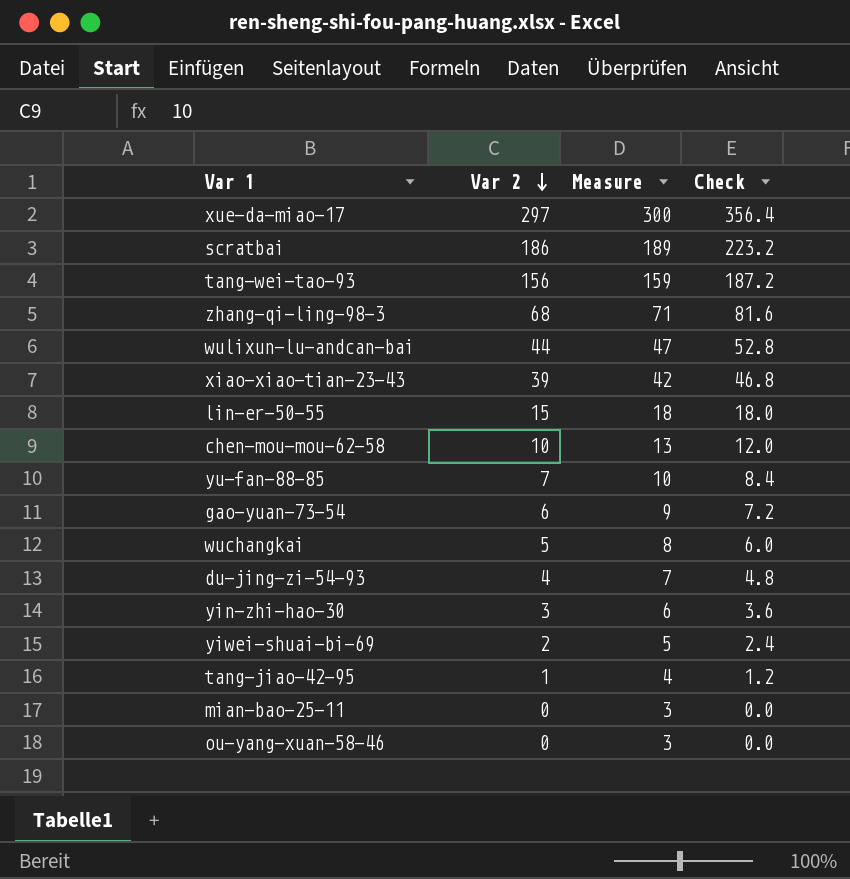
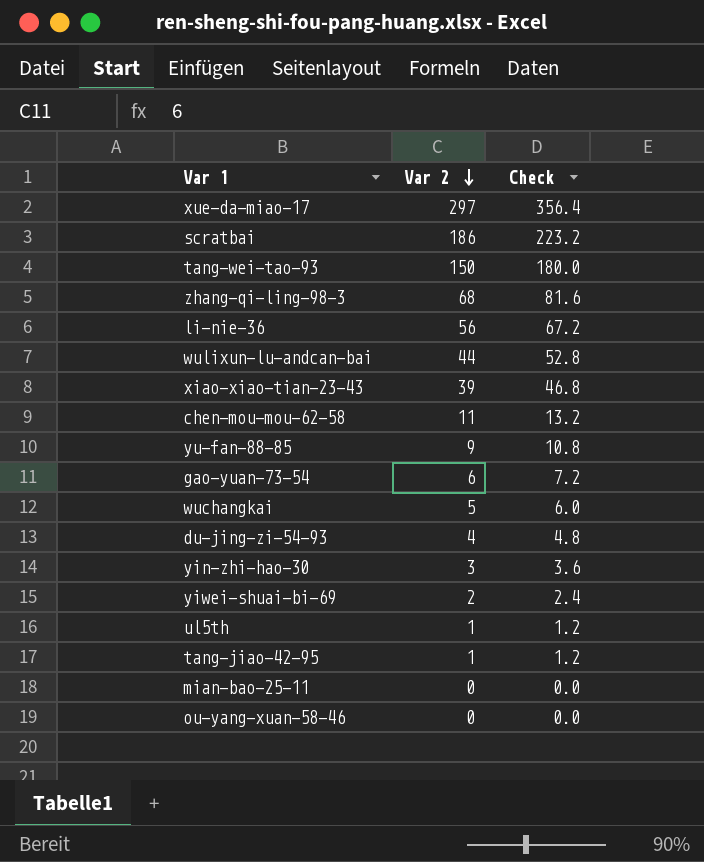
column Measure | formula: [Var 2] + 3 -> none
row lin-er-50-55: 15 | 18 | 18.0 -> none
tang-wei-tao-93 | Var 2: 156 -> 150
tang-wei-tao-93 | Check: 187.2 -> 180.0
row li-nie-36: none -> 56 | 67.2
chen-mou-mou-62-58 | Var 2: 10 -> 11
chen-mou-mou-62-58 | Check: 12.0 -> 13.2
yu-fan-88-85 | Var 2: 7 -> 9
yu-fan-88-85 | Check: 8.4 -> 10.8
row ul5th: none -> 1 | 1.2

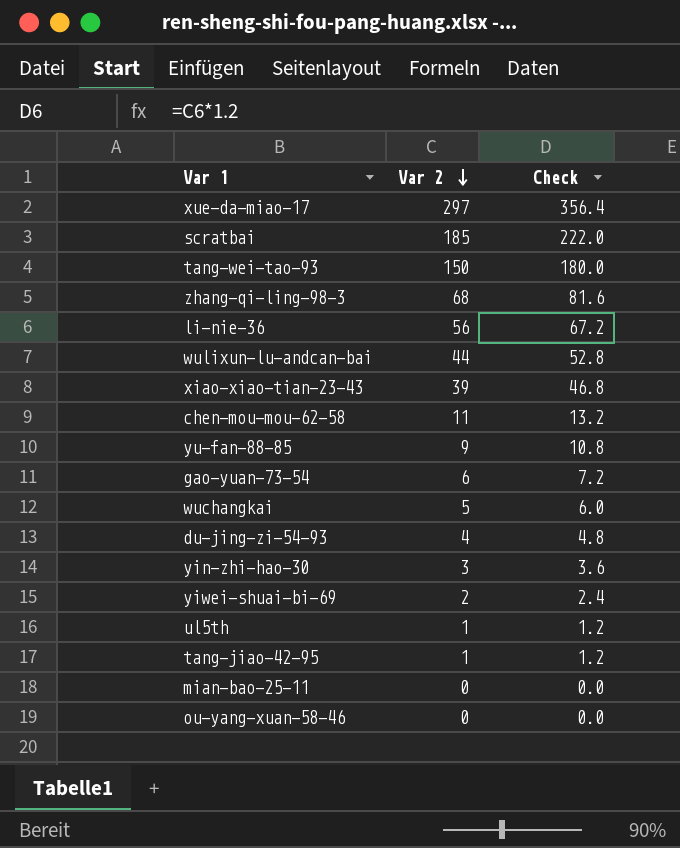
scratbai | Var 2: 186 -> 185
scratbai | Check: 223.2 -> 222.0

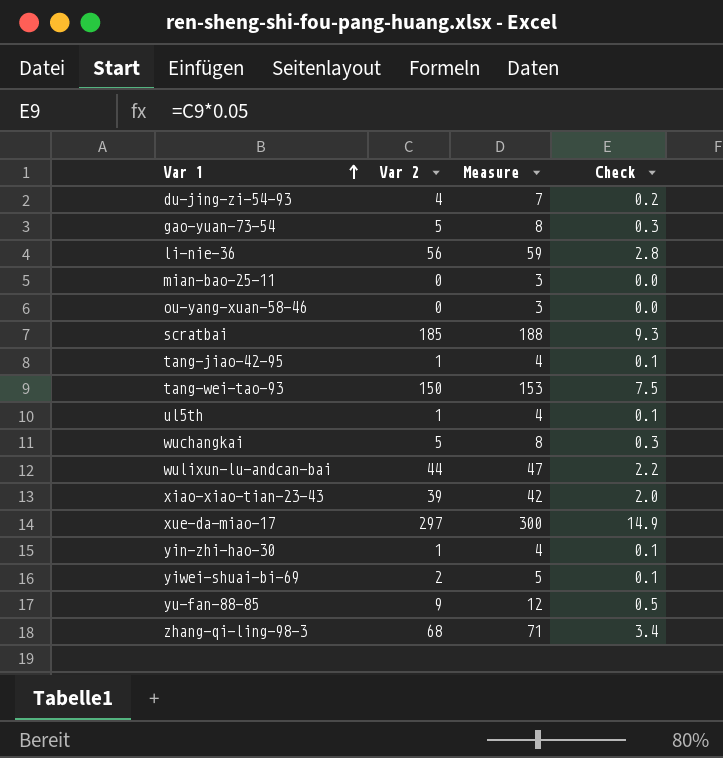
row order: Var 2 descending -> Var 1 ascending
column Measure | formula: none -> [Var 2] + 3
column Check | formula: [Var 2] * 1.2 -> [Var 2] * 0.05
row chen-mou-mou-62-58: 11 | 13.2 -> none
gao-yuan-73-54 | Var 2: 6 -> 5
yin-zhi-hao-30 | Var 2: 3 -> 1

